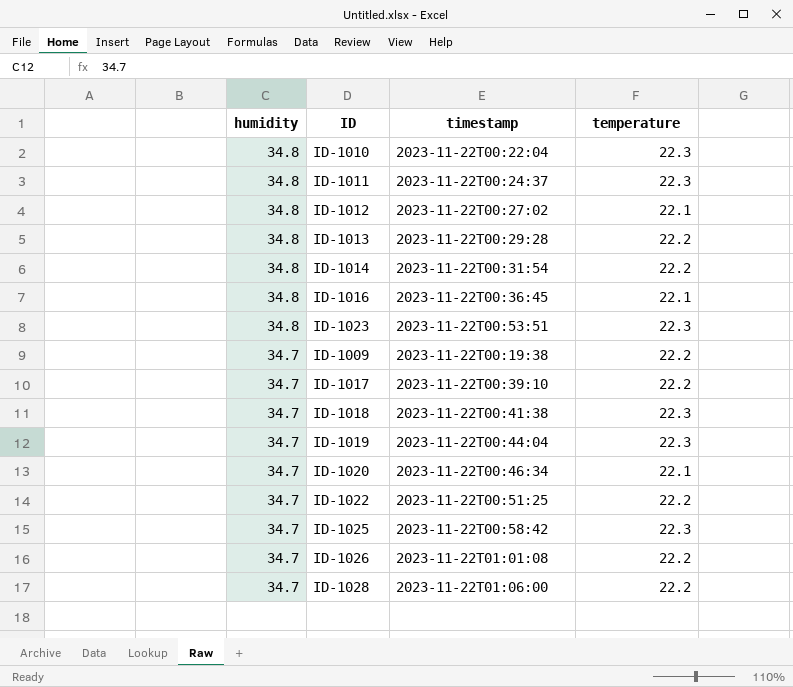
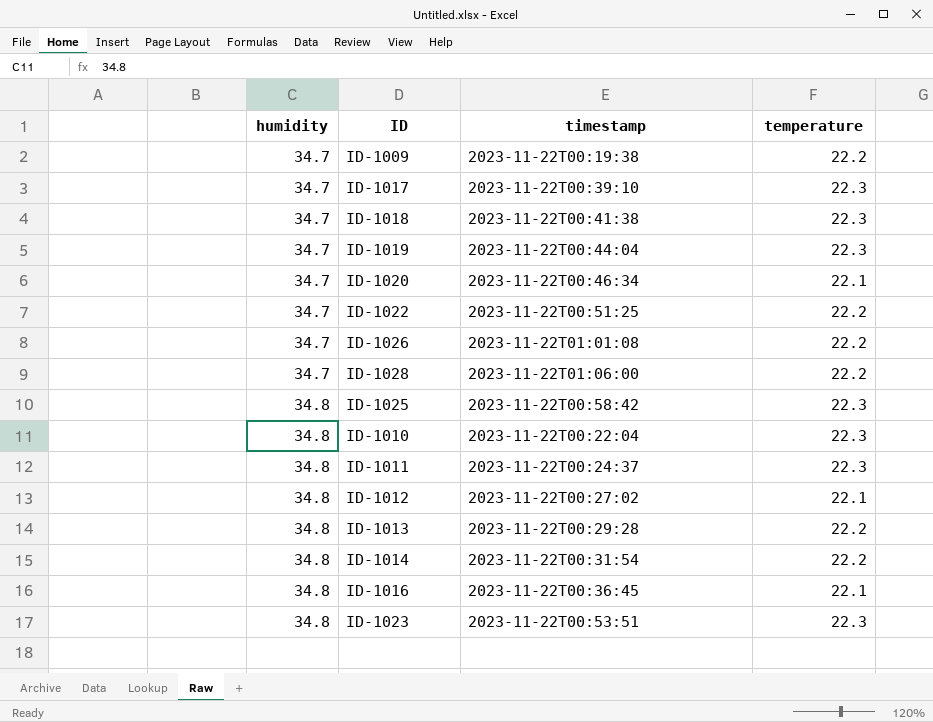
row order: humidity descending -> humidity ascending
ID-1017 | temperature: 22.2 -> 22.3
ID-1025 | humidity: 34.7 -> 34.8

